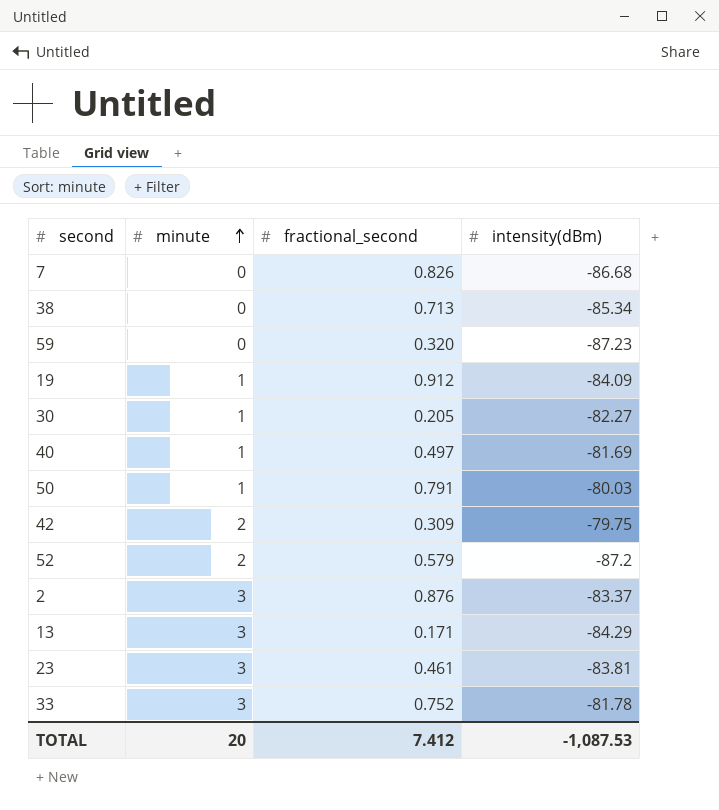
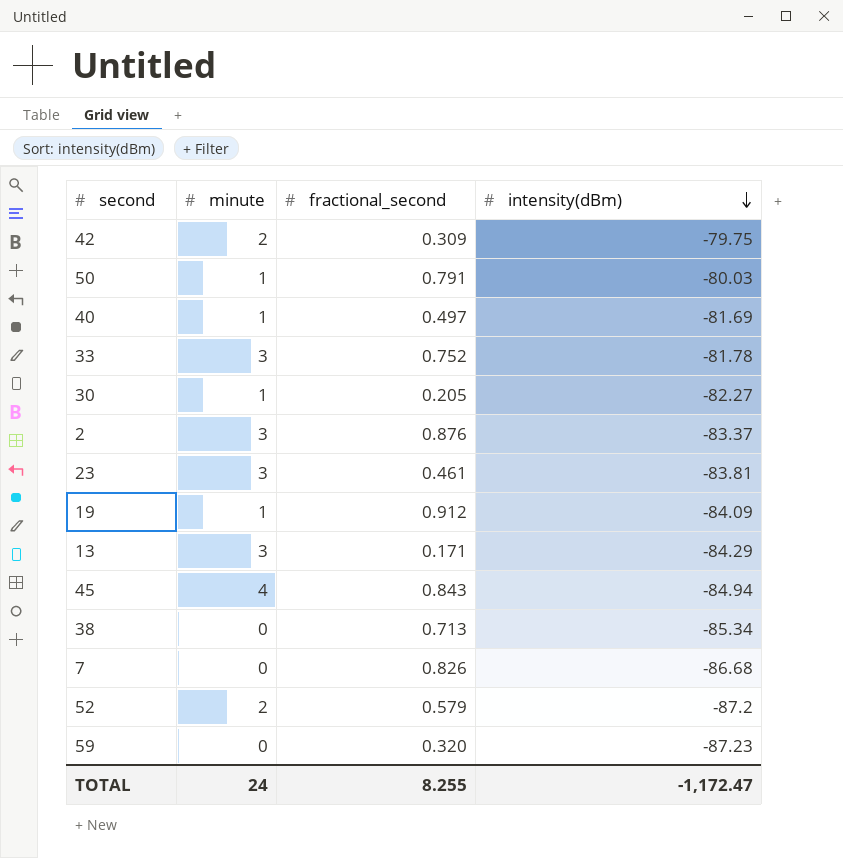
row order: minute ascending -> intensity(dBm) descending
row 45: none -> 4 | 0.843 | -84.94
TOTAL | minute: 20 -> 24
TOTAL | fractional_second: 7.412 -> 8.255
TOTAL | intensity(dBm): -1,087.53 -> -1,172.47

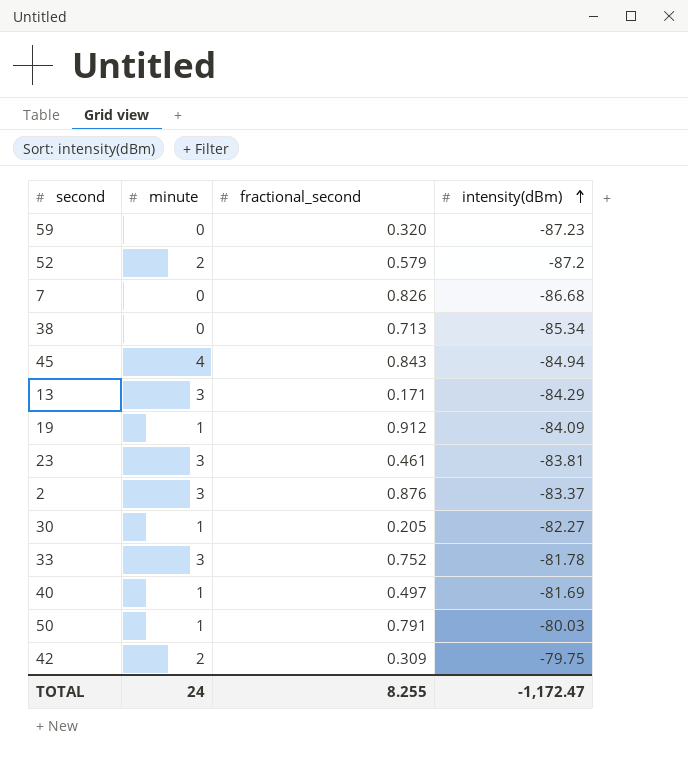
row order: intensity(dBm) descending -> intensity(dBm) ascending

